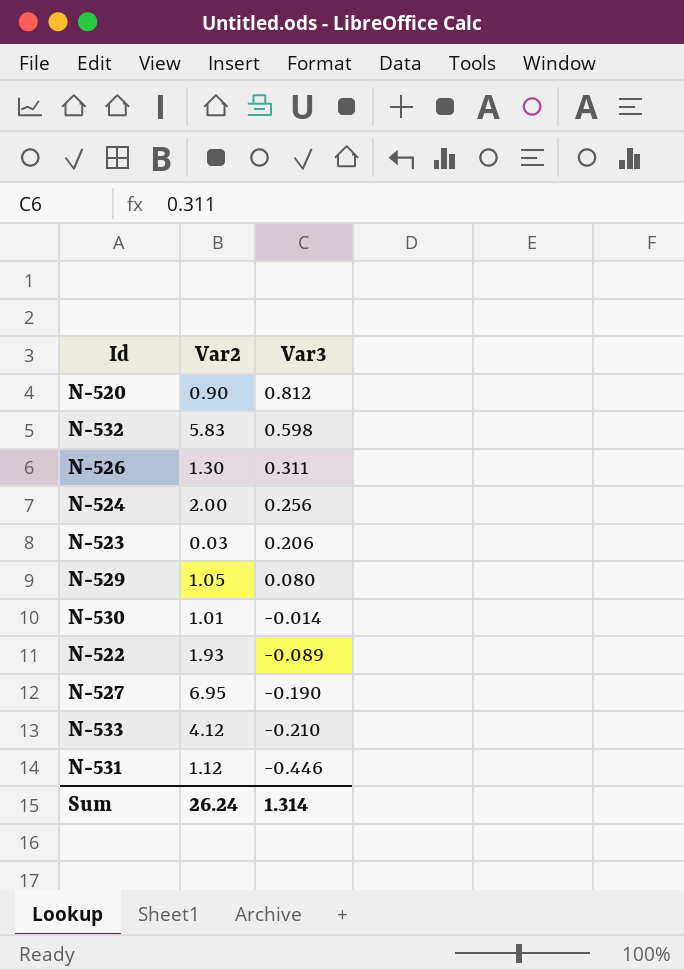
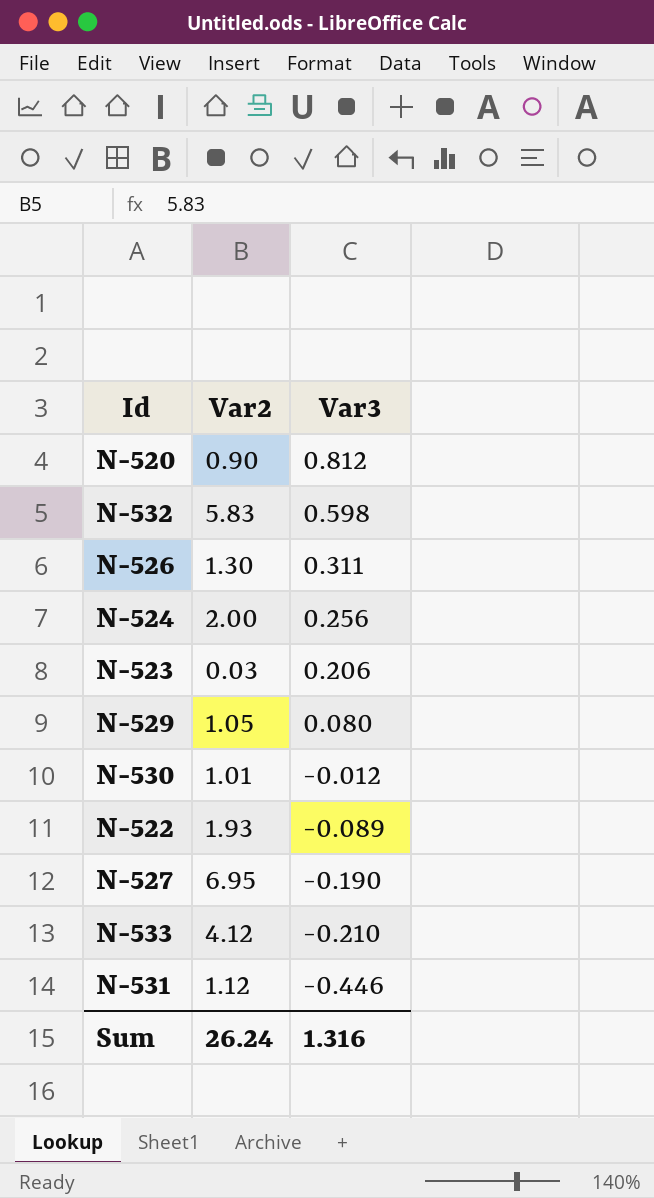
N-530 | Var3: -0.014 -> -0.012
Sum | Var3: 1.314 -> 1.316

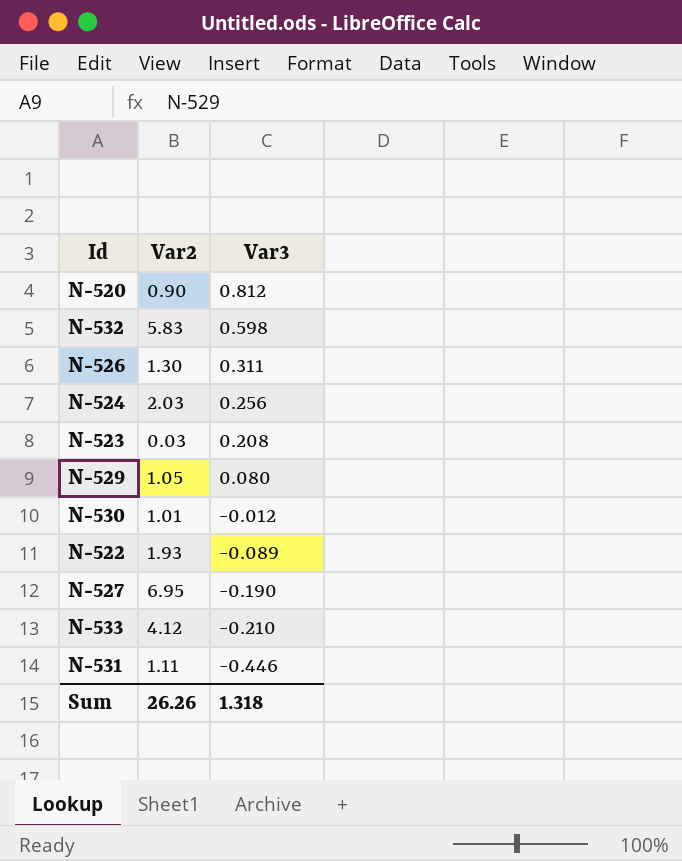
N-524 | Var2: 2.00 -> 2.03
N-523 | Var3: 0.206 -> 0.208
N-531 | Var2: 1.12 -> 1.11
Sum | Var2: 26.24 -> 26.26
Sum | Var3: 1.316 -> 1.318

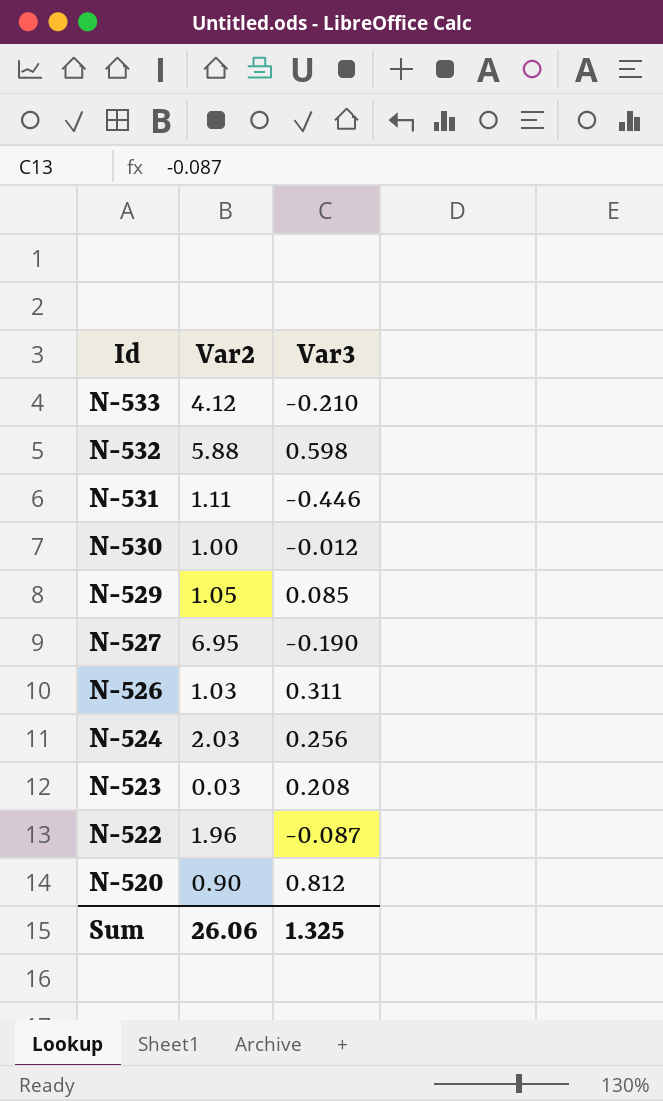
row order: Var3 descending -> Id descending
N-532 | Var2: 5.83 -> 5.88
N-530 | Var2: 1.01 -> 1.00
N-529 | Var3: 0.080 -> 0.085
N-526 | Var2: 1.30 -> 1.03
N-522 | Var2: 1.93 -> 1.96
N-522 | Var3: -0.089 -> -0.087
Sum | Var2: 26.26 -> 26.06
Sum | Var3: 1.318 -> 1.325

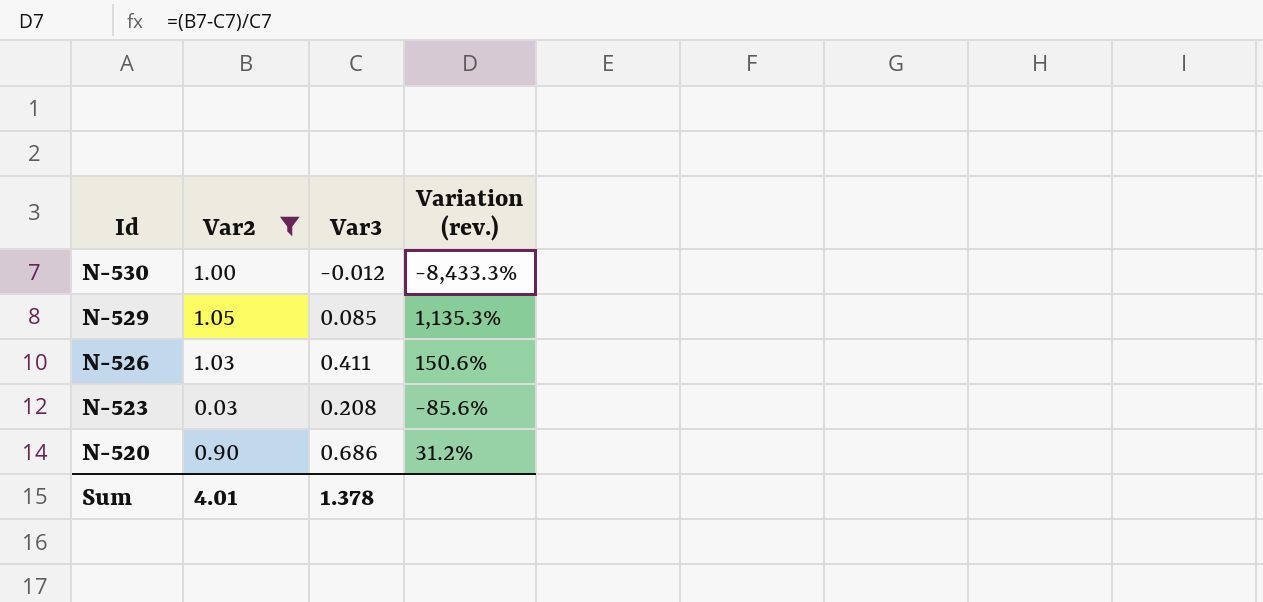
filter: none -> Var2 <= 1.05
column Variation (rev.) | formula: none -> ([Var2] - [Var3]) / [Var3]
N-526 | Var3: 0.311 -> 0.411
N-520 | Var3: 0.812 -> 0.686
Sum | Var2: 26.06 -> 4.01
Sum | Var3: 1.325 -> 1.378

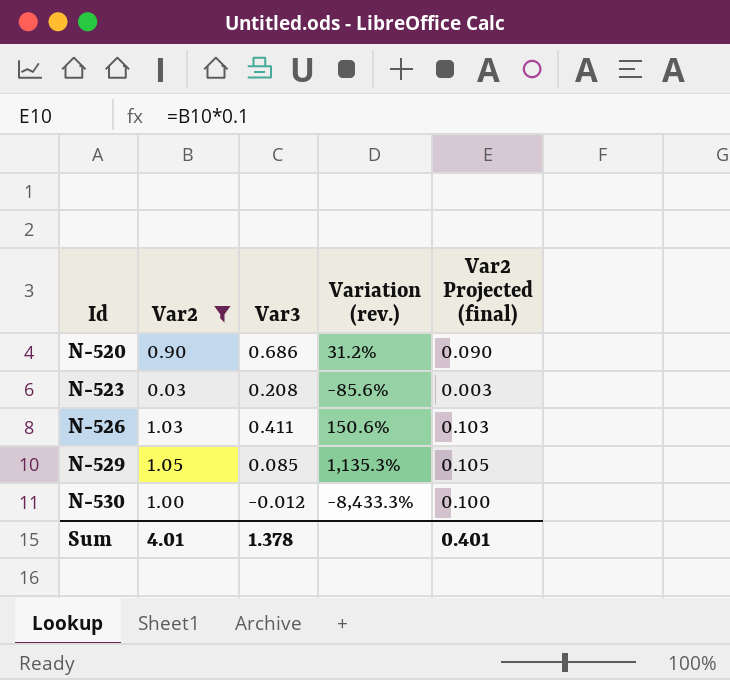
row order: Id descending -> Id ascending
column Var2 Projected (final) | formula: none -> [Var2] * 0.1

